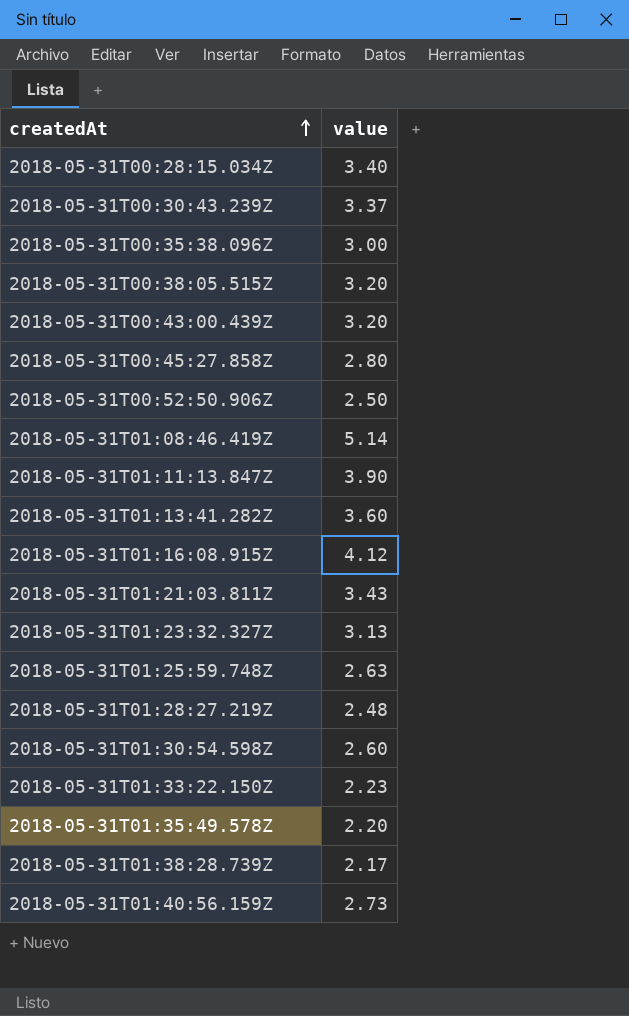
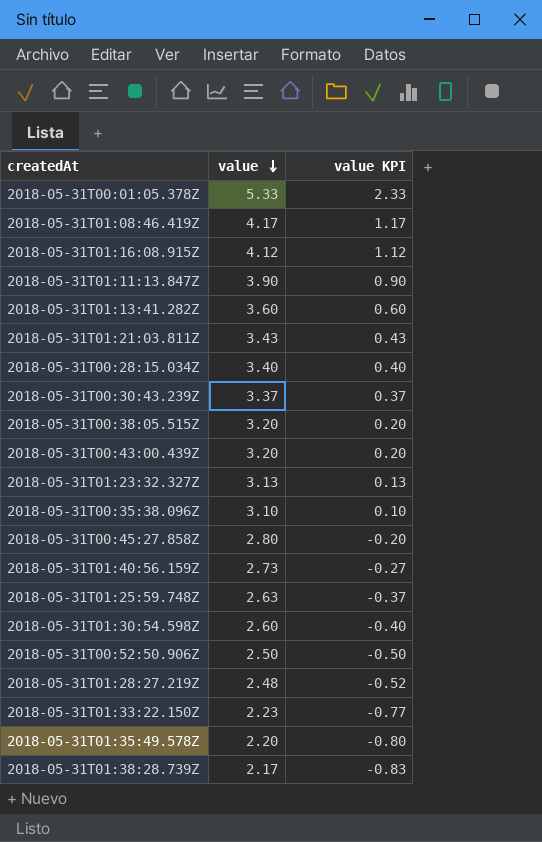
row order: createdAt ascending -> value descending
column value KPI | formula: none -> [value] - 3
row 2018-05-31T00:01:05.378Z: none -> 5.33 | 2.33
2018-05-31T01:08:46.419Z | value: 5.14 -> 4.17
2018-05-31T00:35:38.096Z | value: 3.00 -> 3.10

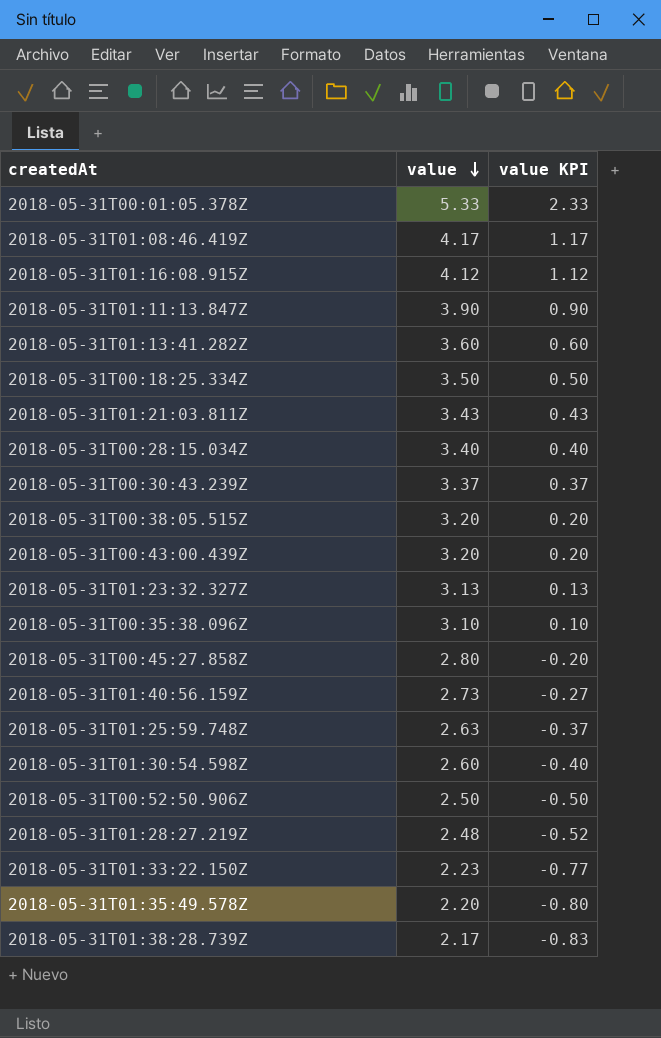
row 2018-05-31T00:18:25.334Z: none -> 3.50 | 0.50

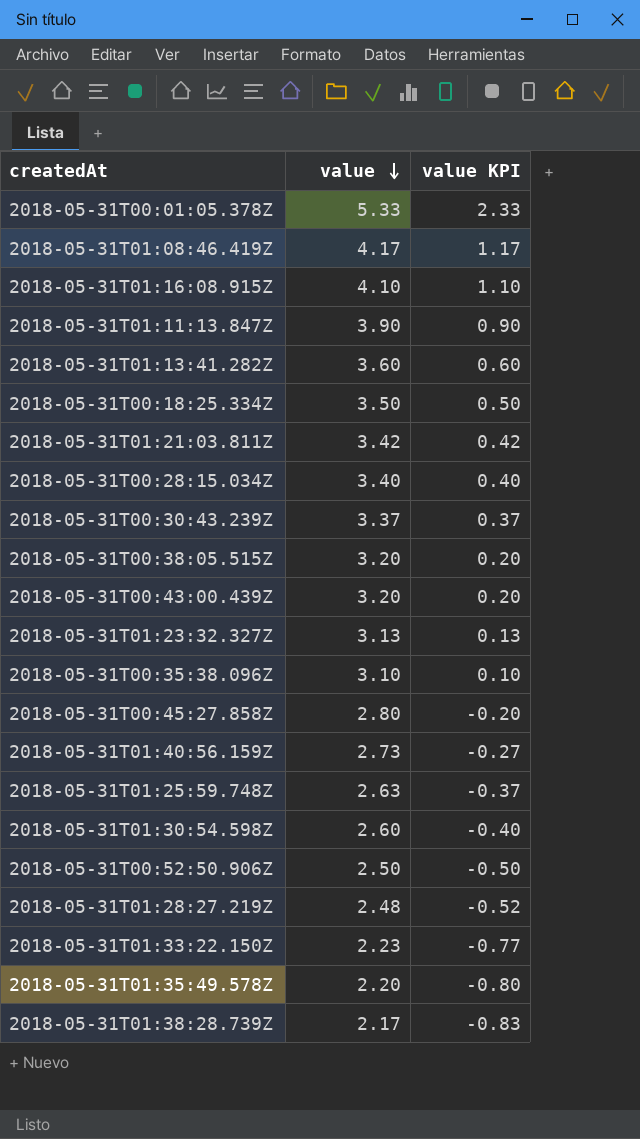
2018-05-31T01:16:08.915Z | value: 4.12 -> 4.10
2018-05-31T01:16:08.915Z | value KPI: 1.12 -> 1.10
2018-05-31T01:21:03.811Z | value: 3.43 -> 3.42
2018-05-31T01:21:03.811Z | value KPI: 0.43 -> 0.42

